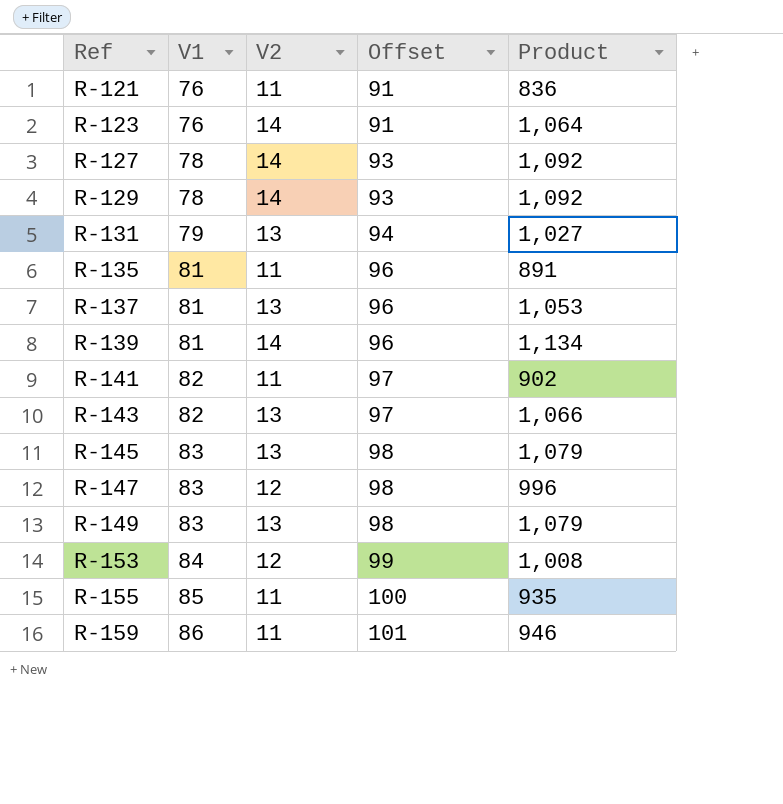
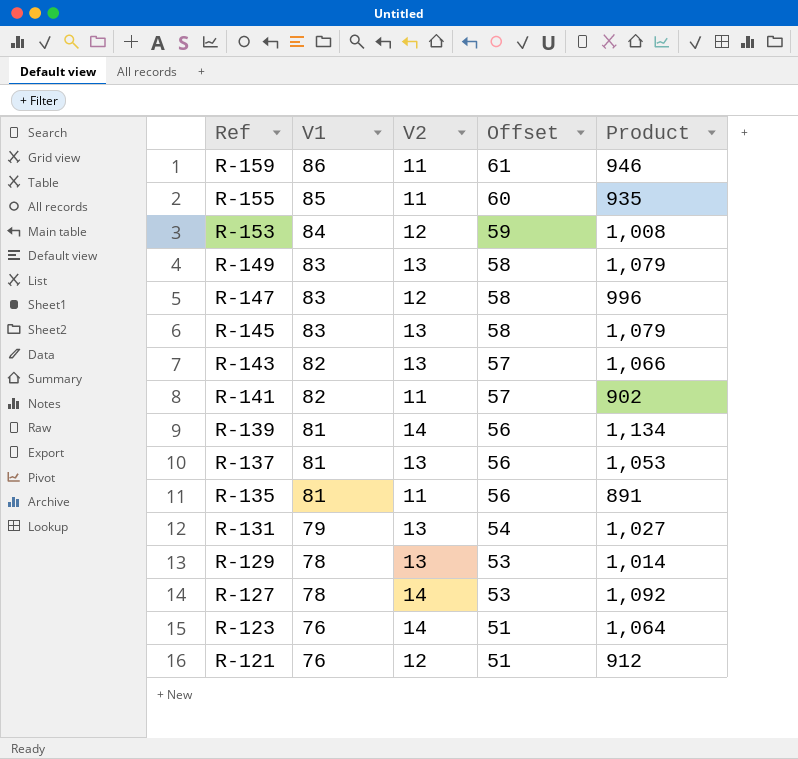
row order: Ref ascending -> Ref descending
column Offset | formula: [V1] + 15 -> [V1] - 25
R-129 | V2: 14 -> 13
R-129 | Product: 1,092 -> 1,014
R-121 | V2: 11 -> 12
R-121 | Product: 836 -> 912

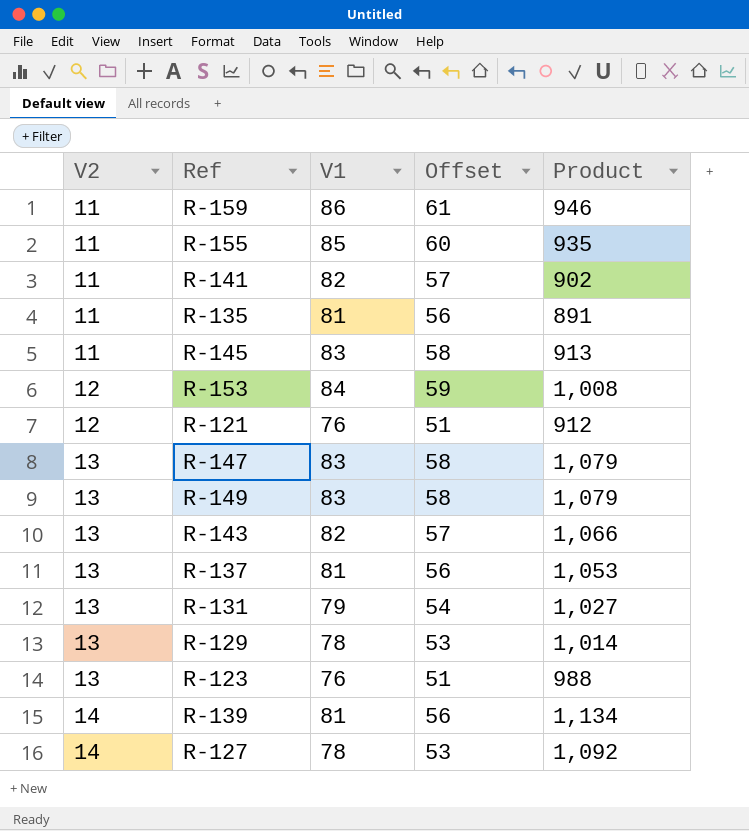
row order: Ref descending -> V2 ascending
column V2 | position: 3 -> 1
R-145 | V2: 13 -> 11
R-145 | Product: 1,079 -> 913
R-147 | V2: 12 -> 13
R-147 | Product: 996 -> 1,079
R-123 | V2: 14 -> 13
R-123 | Product: 1,064 -> 988

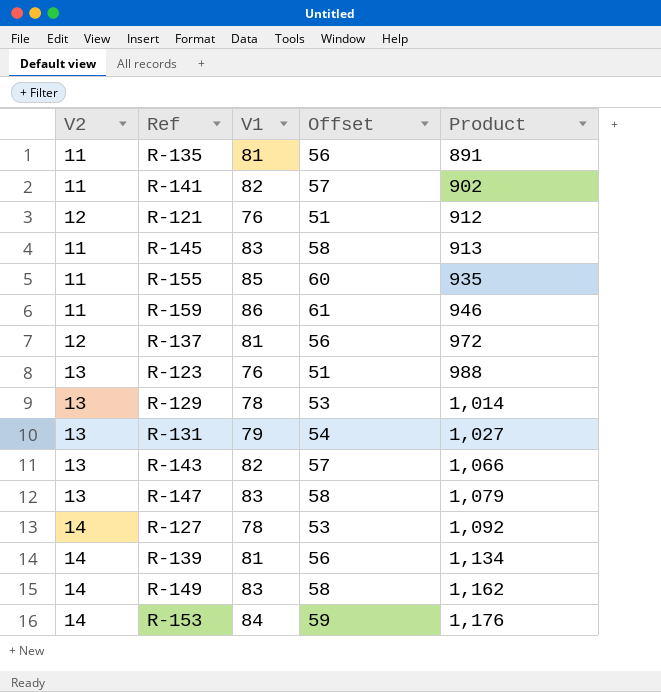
row order: V2 ascending -> Product ascending
R-137 | V2: 13 -> 12
R-137 | Product: 1,053 -> 972
R-149 | V2: 13 -> 14
R-149 | Product: 1,079 -> 1,162
R-153 | V2: 12 -> 14
R-153 | Product: 1,008 -> 1,176

